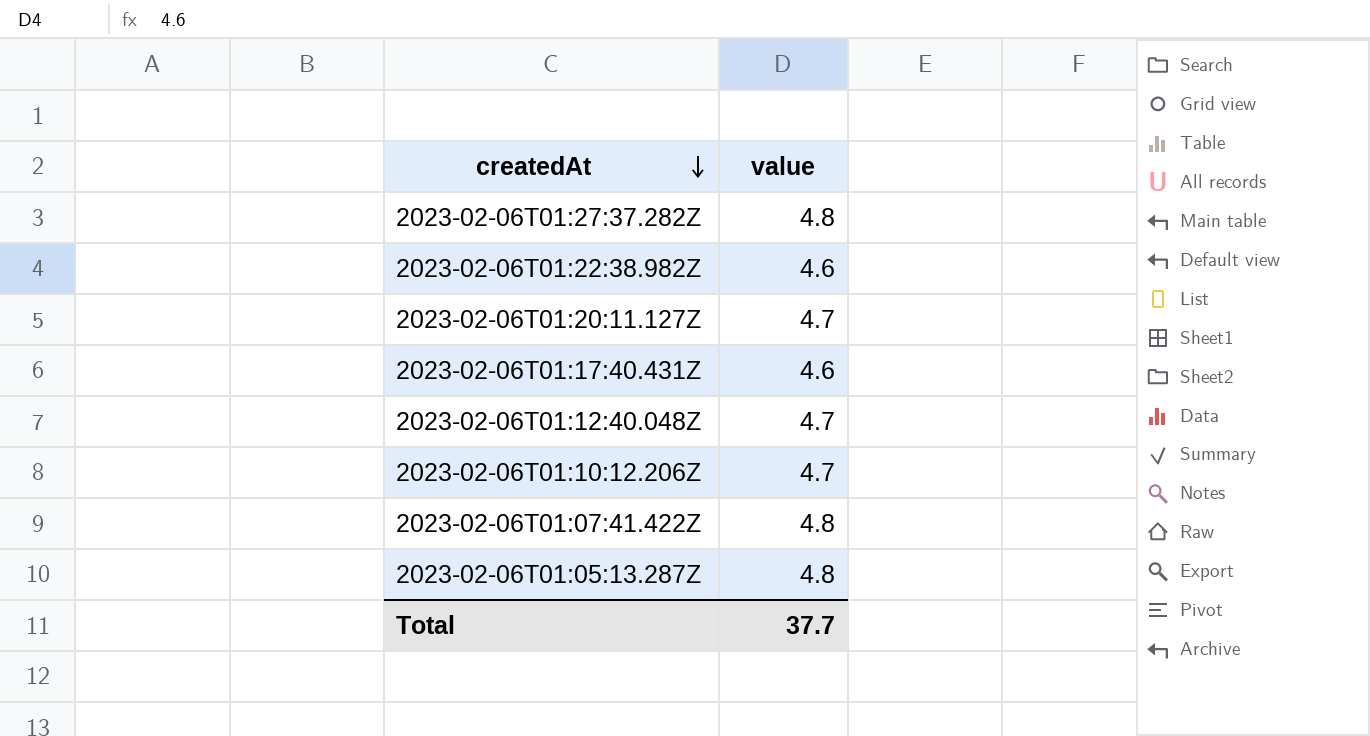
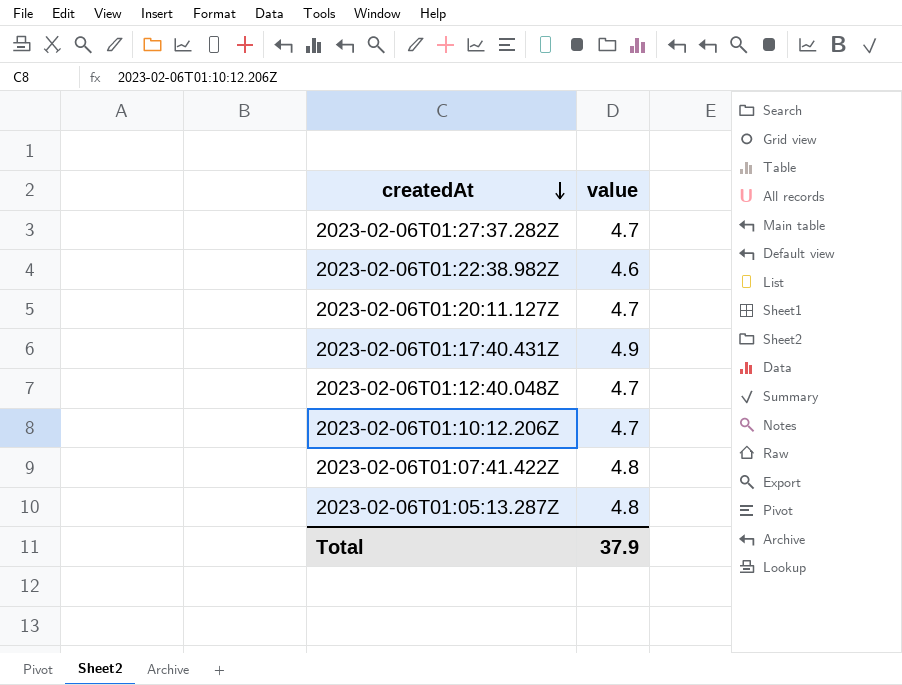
2023-02-06T01:27:37.282Z | value: 4.8 -> 4.7
2023-02-06T01:17:40.431Z | value: 4.6 -> 4.9
Total | value: 37.7 -> 37.9

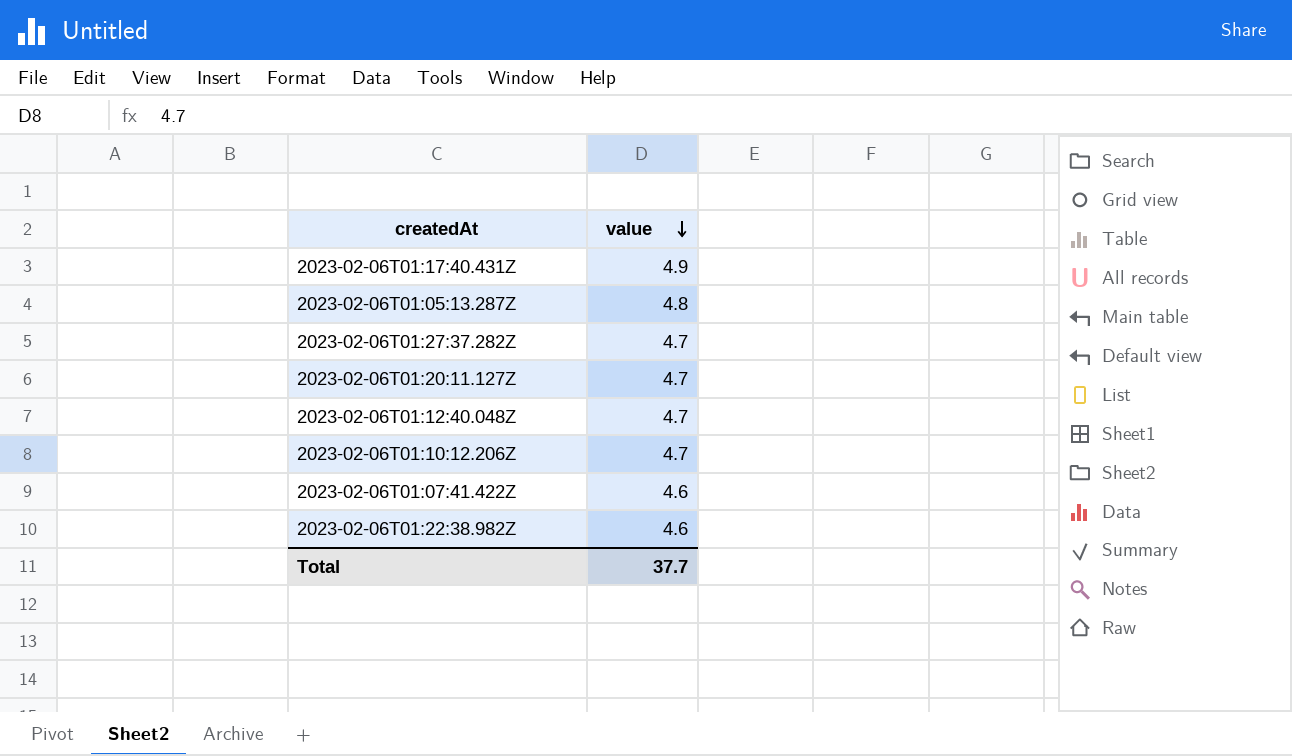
row order: createdAt descending -> value descending
2023-02-06T01:07:41.422Z | value: 4.8 -> 4.6
Total | value: 37.9 -> 37.7

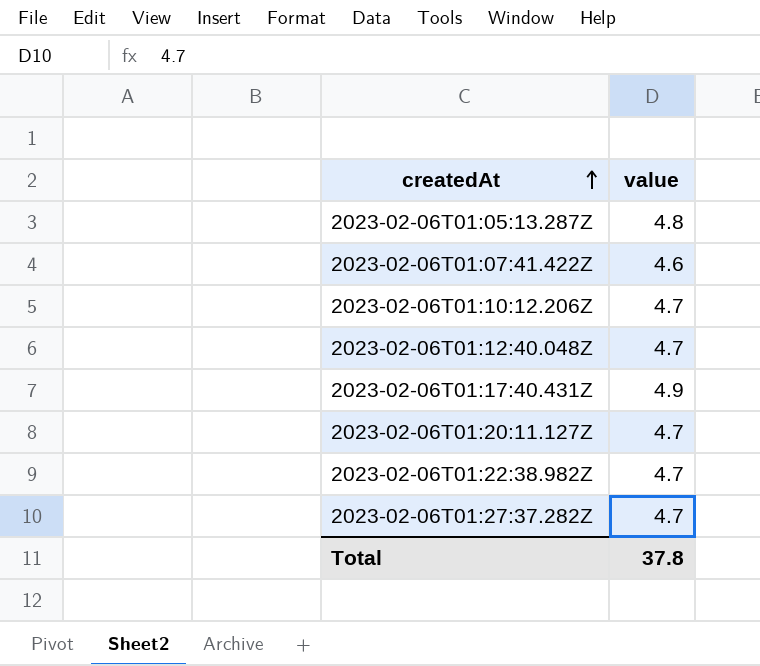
row order: value descending -> createdAt ascending
2023-02-06T01:22:38.982Z | value: 4.6 -> 4.7
Total | value: 37.7 -> 37.8

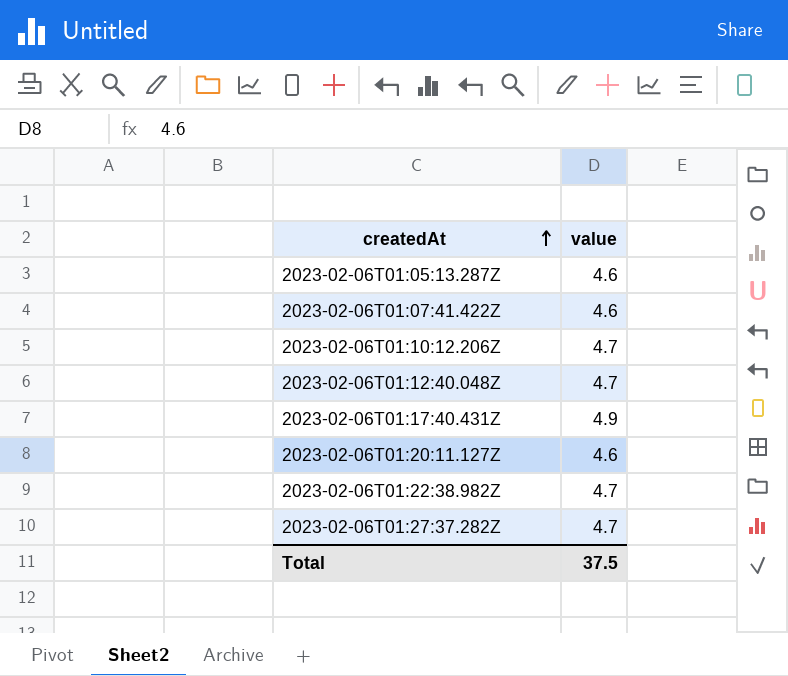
2023-02-06T01:05:13.287Z | value: 4.8 -> 4.6
2023-02-06T01:20:11.127Z | value: 4.7 -> 4.6
Total | value: 37.8 -> 37.5

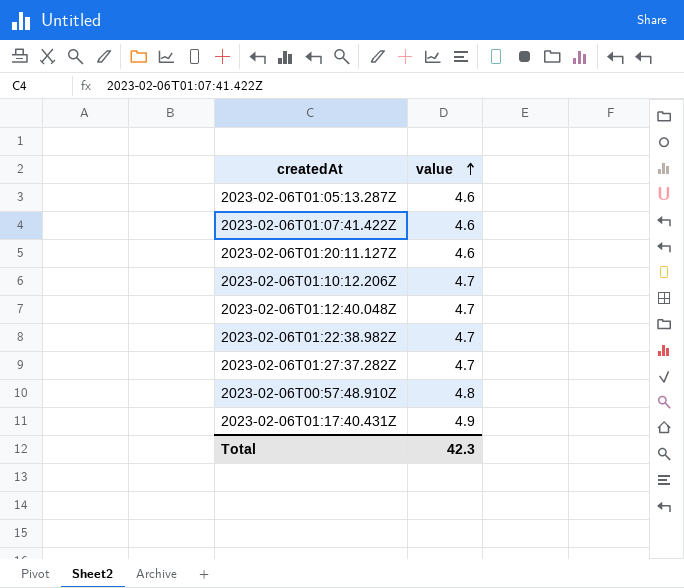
row order: createdAt ascending -> value ascending
row 2023-02-06T00:57:48.910Z: none -> 4.8
Total | value: 37.5 -> 42.3

